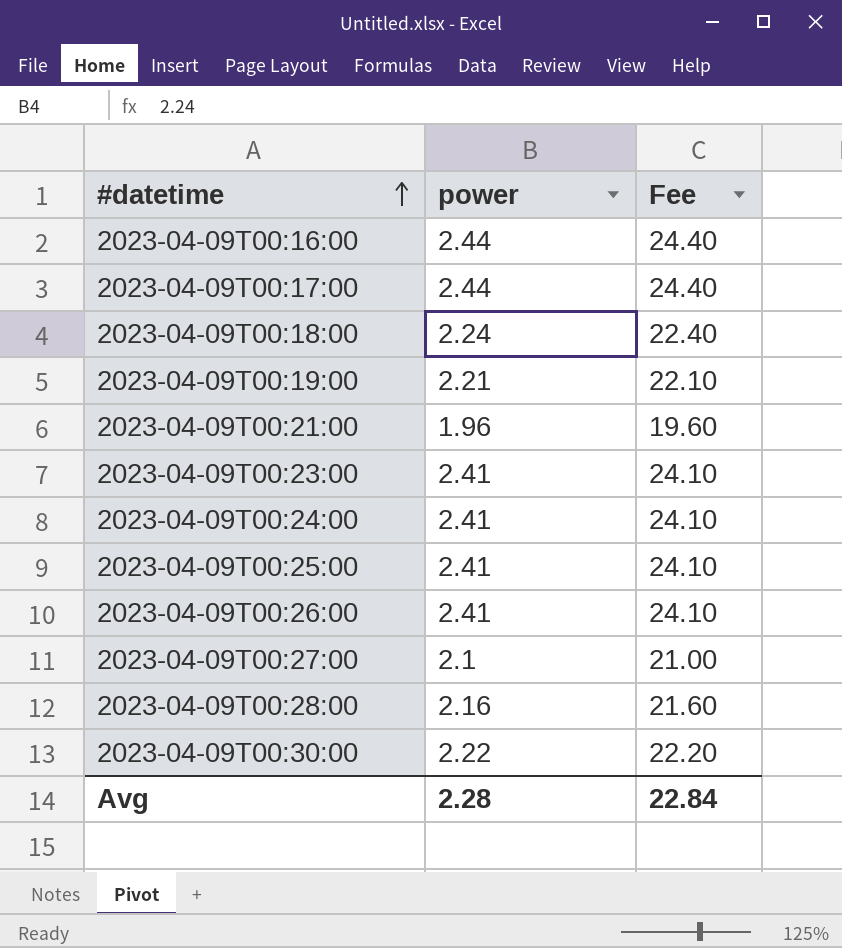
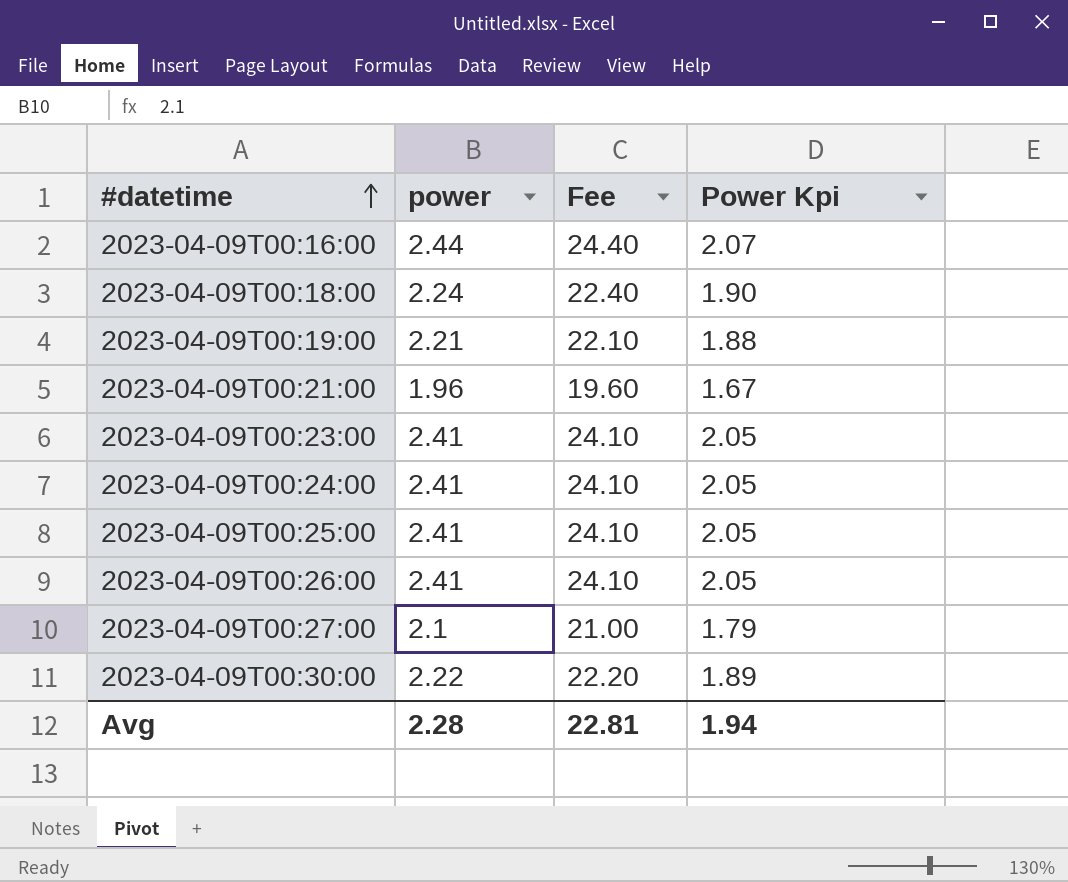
column Power Kpi | formula: none -> [power] * 0.85
row 2023-04-09T00:17:00: 2.44 | 24.40 -> none
row 2023-04-09T00:28:00: 2.16 | 21.60 -> none
Avg | Fee: 22.84 -> 22.81

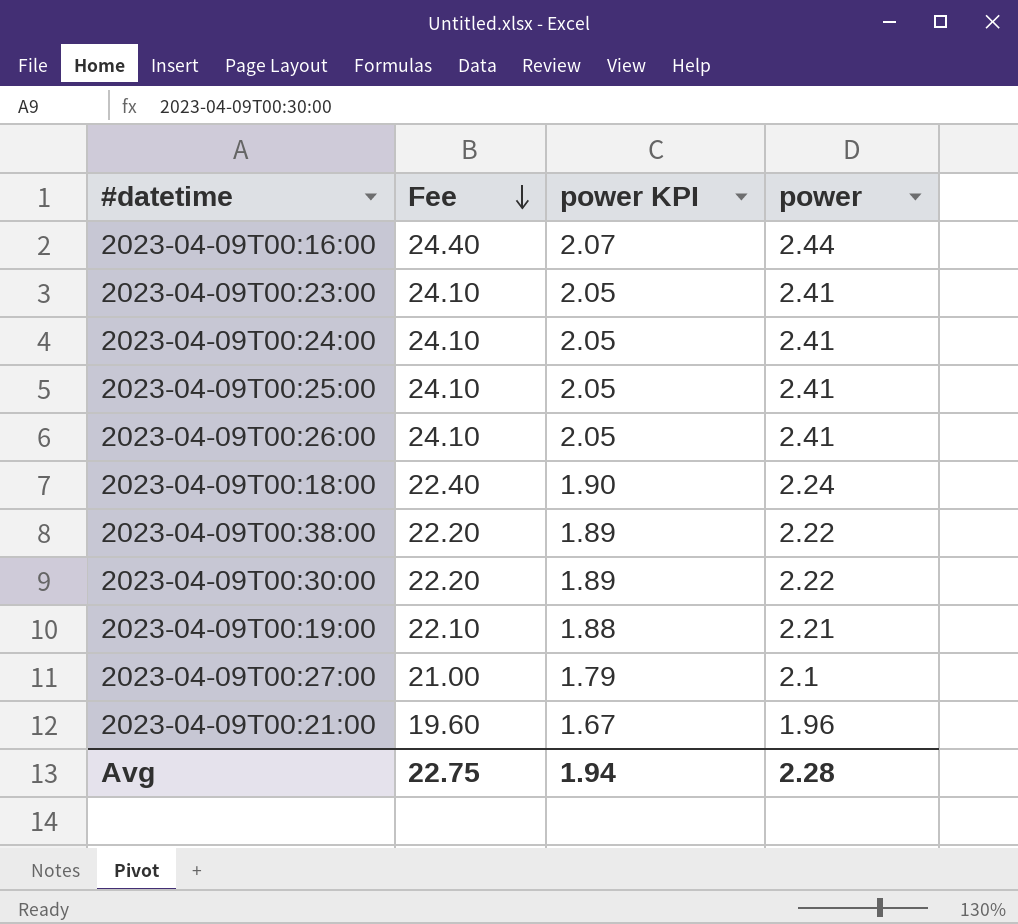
row order: #datetime ascending -> Fee descending
column name: Power Kpi -> power KPI
column power | position: 2 -> 4
row 2023-04-09T00:38:00: none -> 22.20 | 1.89 | 2.22
Avg | Fee: 22.81 -> 22.75

